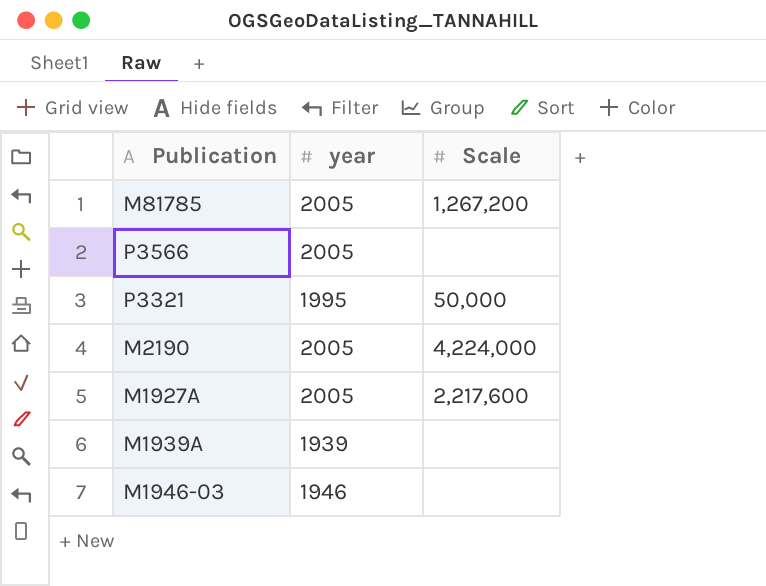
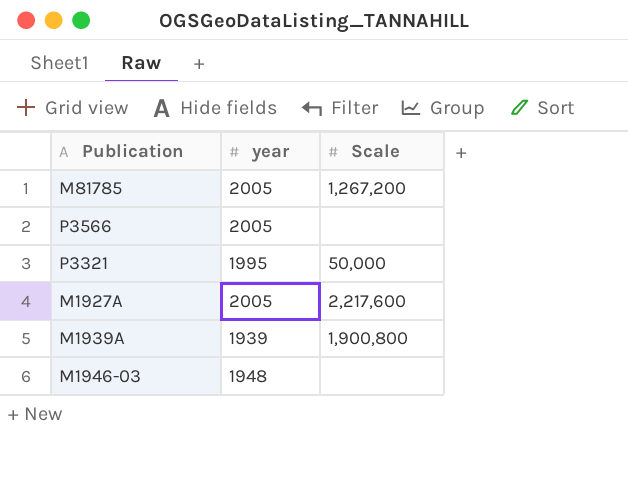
row M2190: 2005 | 4,224,000 -> none
M1939A | Scale: none -> 1,900,800
M1946-03 | year: 1946 -> 1948

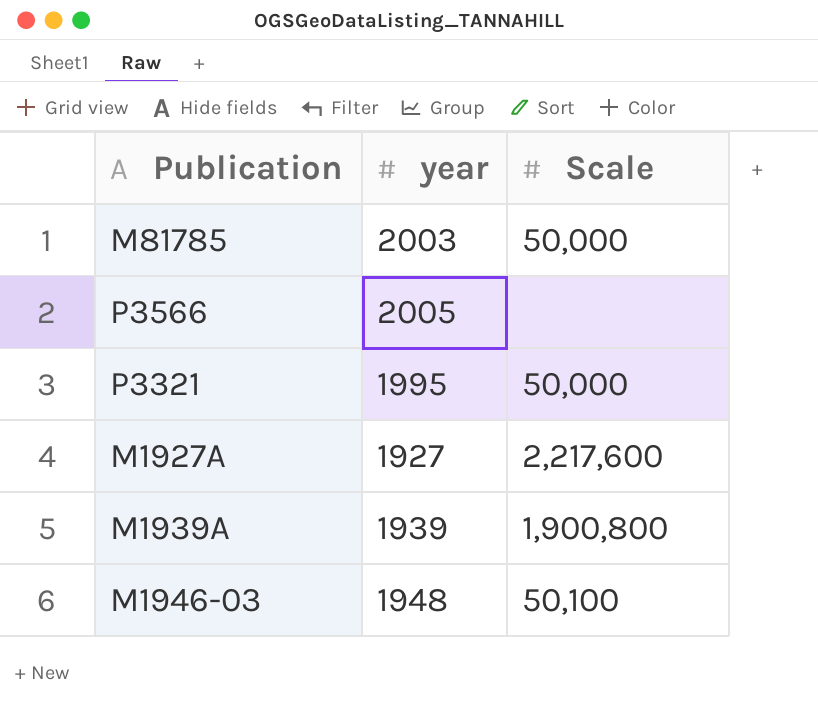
M81785 | year: 2005 -> 2003
M81785 | Scale: 1,267,200 -> 50,000
M1927A | year: 2005 -> 1927
M1946-03 | Scale: none -> 50,100

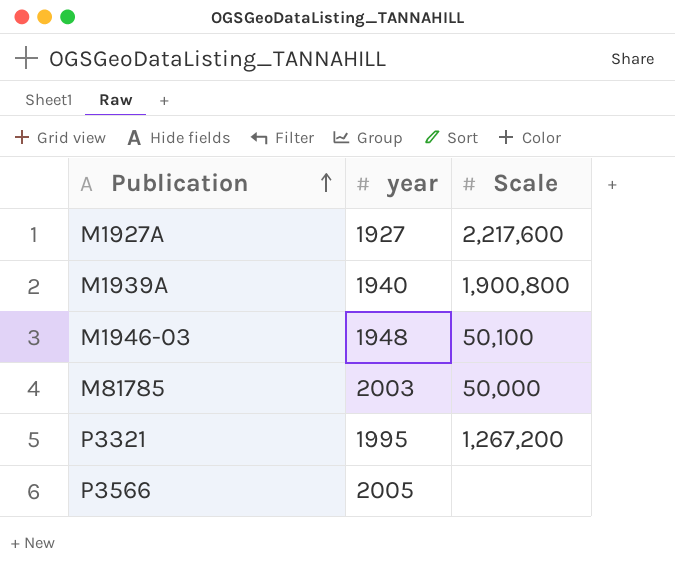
row order: none -> Publication ascending
M1939A | year: 1939 -> 1940
P3321 | Scale: 50,000 -> 1,267,200

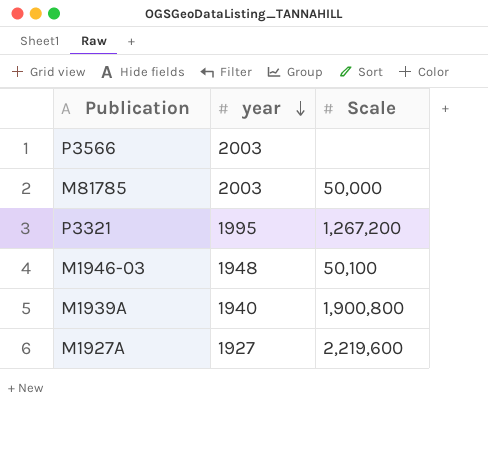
row order: Publication ascending -> year descending
P3566 | year: 2005 -> 2003
M1927A | Scale: 2,217,600 -> 2,219,600

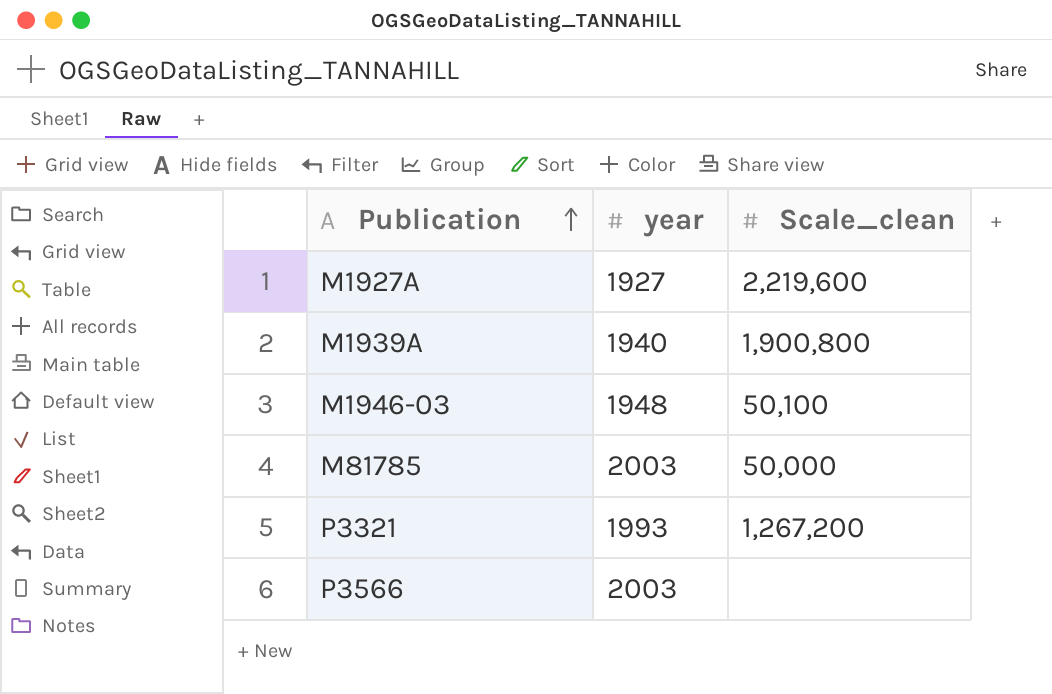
row order: year descending -> Publication ascending
column name: Scale -> Scale_clean
P3321 | year: 1995 -> 1993

